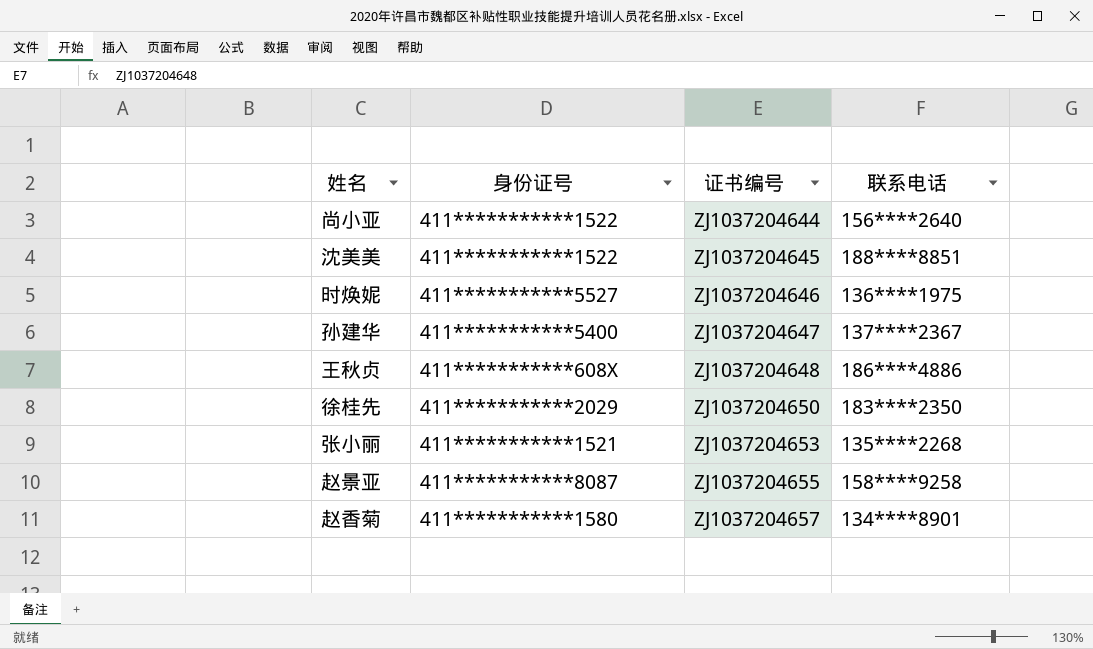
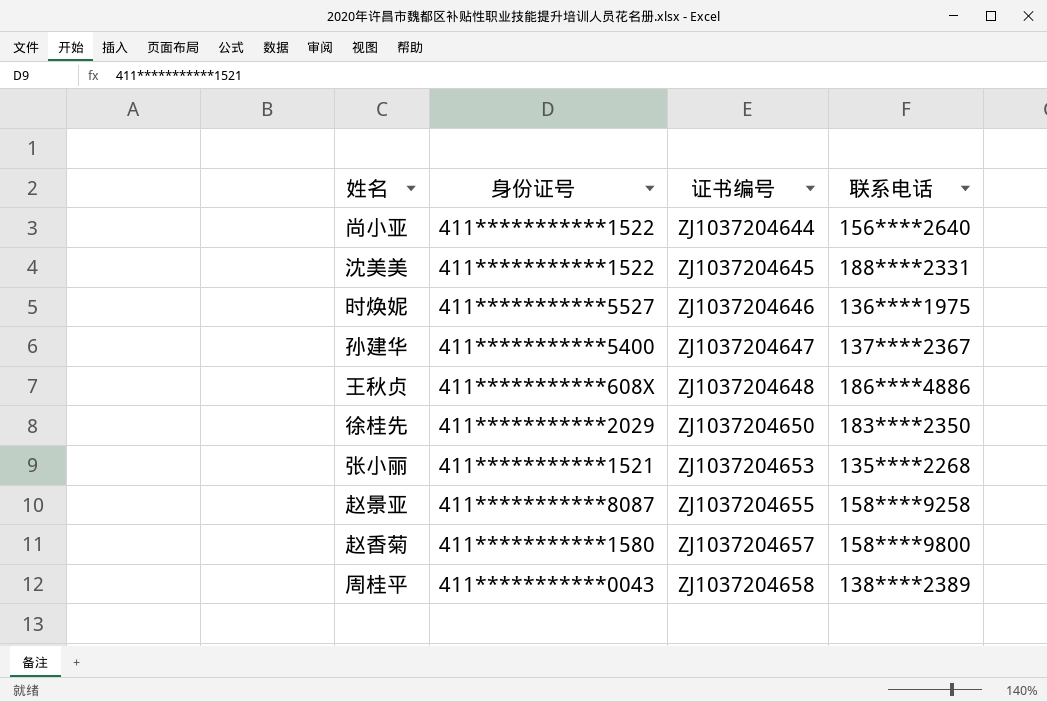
沈美美 | 联系电话: 188****8851 -> 188****2331
赵香菊 | 联系电话: 134****8901 -> 158****9800
row 周桂平: none -> 411***********0043 | ZJ1037204658 | 138****2389

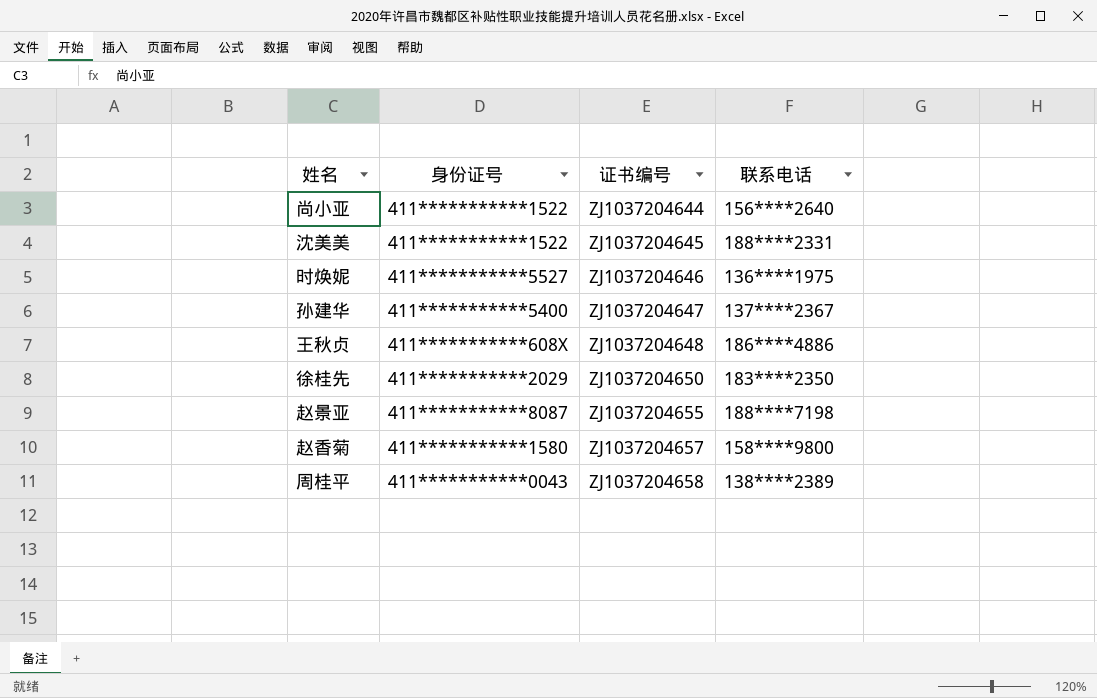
row 张小丽: 411***********1521 | ZJ1037204653 | 135****2268 -> none
赵景亚 | 联系电话: 158****9258 -> 188****7198

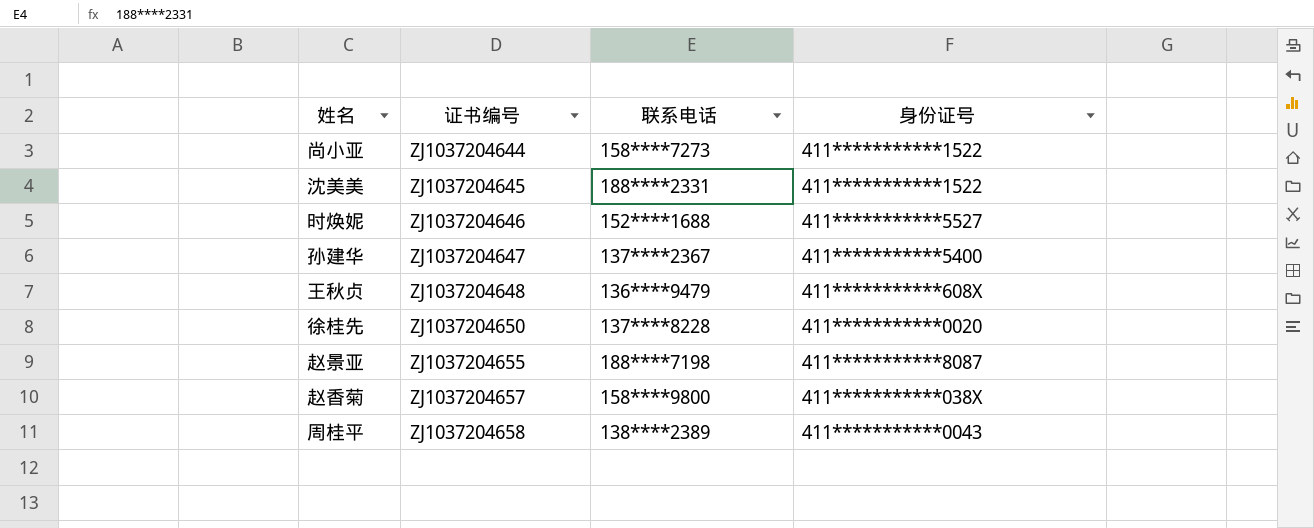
column 身份证号 | position: 2 -> 4
尚小亚 | 联系电话: 156****2640 -> 158****7273
时焕妮 | 联系电话: 136****1975 -> 152****1688
王秋贞 | 联系电话: 186****4886 -> 136****9479
徐桂先 | 联系电话: 183****2350 -> 137****8228
徐桂先 | 身份证号: 411***********2029 -> 411***********0020
赵香菊 | 身份证号: 411***********1580 -> 411***********038X

